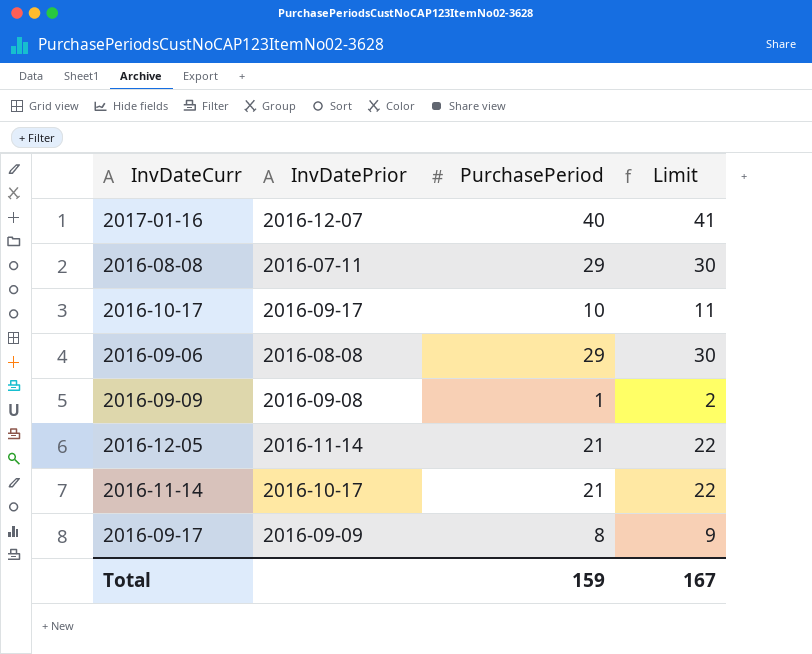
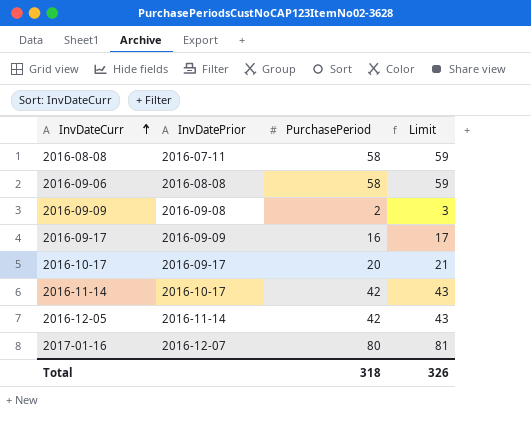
row order: none -> InvDateCurr ascending
2016-08-08 | PurchasePeriod: 29 -> 58
2016-08-08 | Limit: 30 -> 59
2016-09-06 | PurchasePeriod: 29 -> 58
2016-09-06 | Limit: 30 -> 59
2016-09-09 | PurchasePeriod: 1 -> 2
2016-09-09 | Limit: 2 -> 3
2016-09-17 | PurchasePeriod: 8 -> 16
2016-09-17 | Limit: 9 -> 17
2016-10-17 | PurchasePeriod: 10 -> 20
2016-10-17 | Limit: 11 -> 21
2016-11-14 | PurchasePeriod: 21 -> 42
2016-11-14 | Limit: 22 -> 43
2016-12-05 | PurchasePeriod: 21 -> 42
2016-12-05 | Limit: 22 -> 43
2017-01-16 | PurchasePeriod: 40 -> 80
2017-01-16 | Limit: 41 -> 81
Total | PurchasePeriod: 159 -> 318
Total | Limit: 167 -> 326

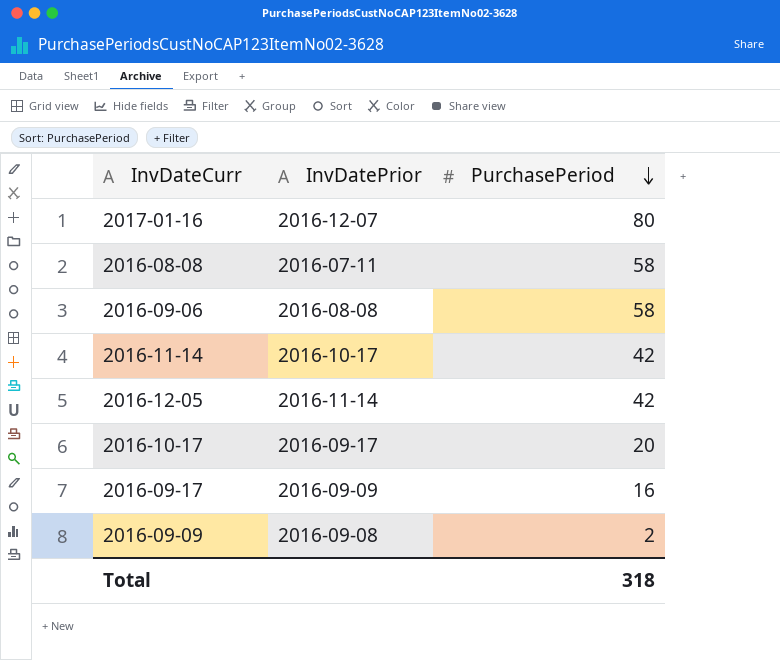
row order: InvDateCurr ascending -> PurchasePeriod descending
column Limit | formula: [PurchasePeriod] + 1 -> none

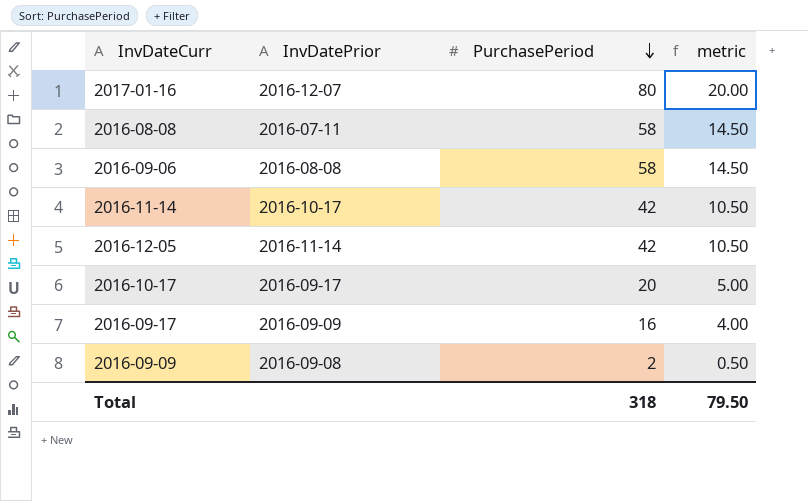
column metric | formula: none -> [PurchasePeriod] * 0.25

